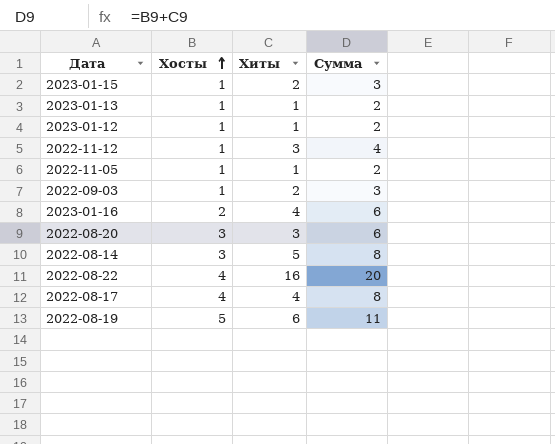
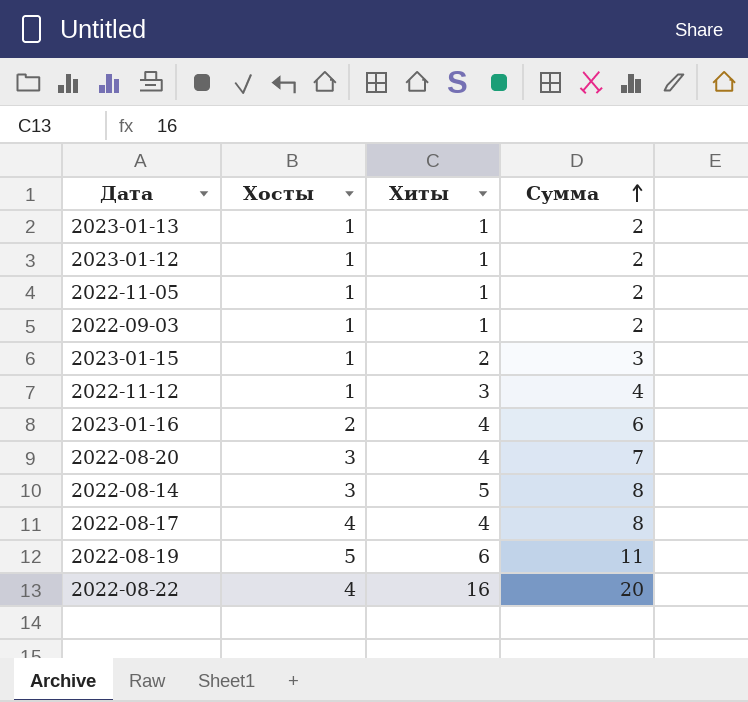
row order: Хосты ascending -> Сумма ascending
2022-09-03 | Хиты: 2 -> 1
2022-09-03 | Сумма: 3 -> 2
2022-08-20 | Хиты: 3 -> 4
2022-08-20 | Сумма: 6 -> 7

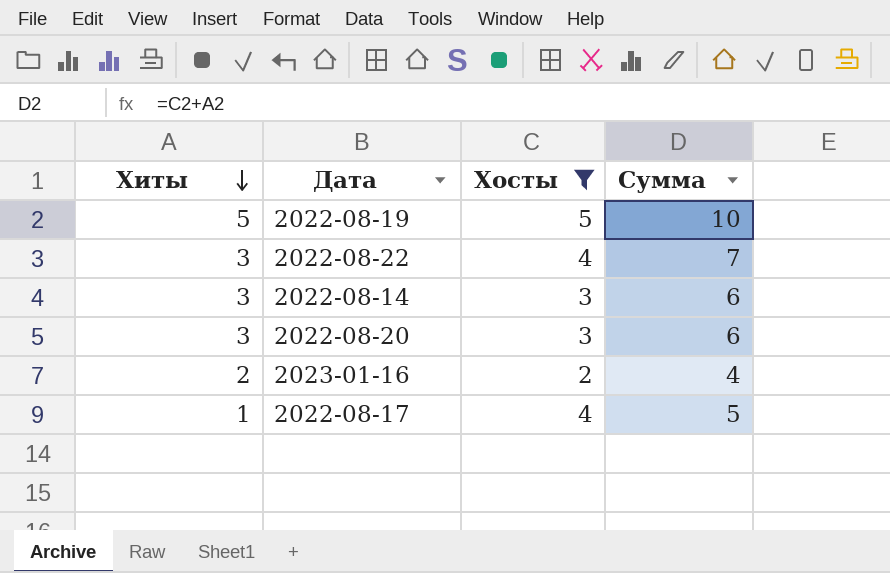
filter: none -> Хосты != 1
row order: Сумма ascending -> Хиты descending
column Хиты | position: 3 -> 1
2022-08-19 | Хиты: 6 -> 5
2022-08-19 | Сумма: 11 -> 10
2022-08-22 | Хиты: 16 -> 3
2022-08-22 | Сумма: 20 -> 7
2022-08-14 | Хиты: 5 -> 3
2022-08-14 | Сумма: 8 -> 6
2022-08-20 | Хиты: 4 -> 3
2022-08-20 | Сумма: 7 -> 6
2023-01-16 | Хиты: 4 -> 2
2023-01-16 | Сумма: 6 -> 4
2022-08-17 | Хиты: 4 -> 1
2022-08-17 | Сумма: 8 -> 5

